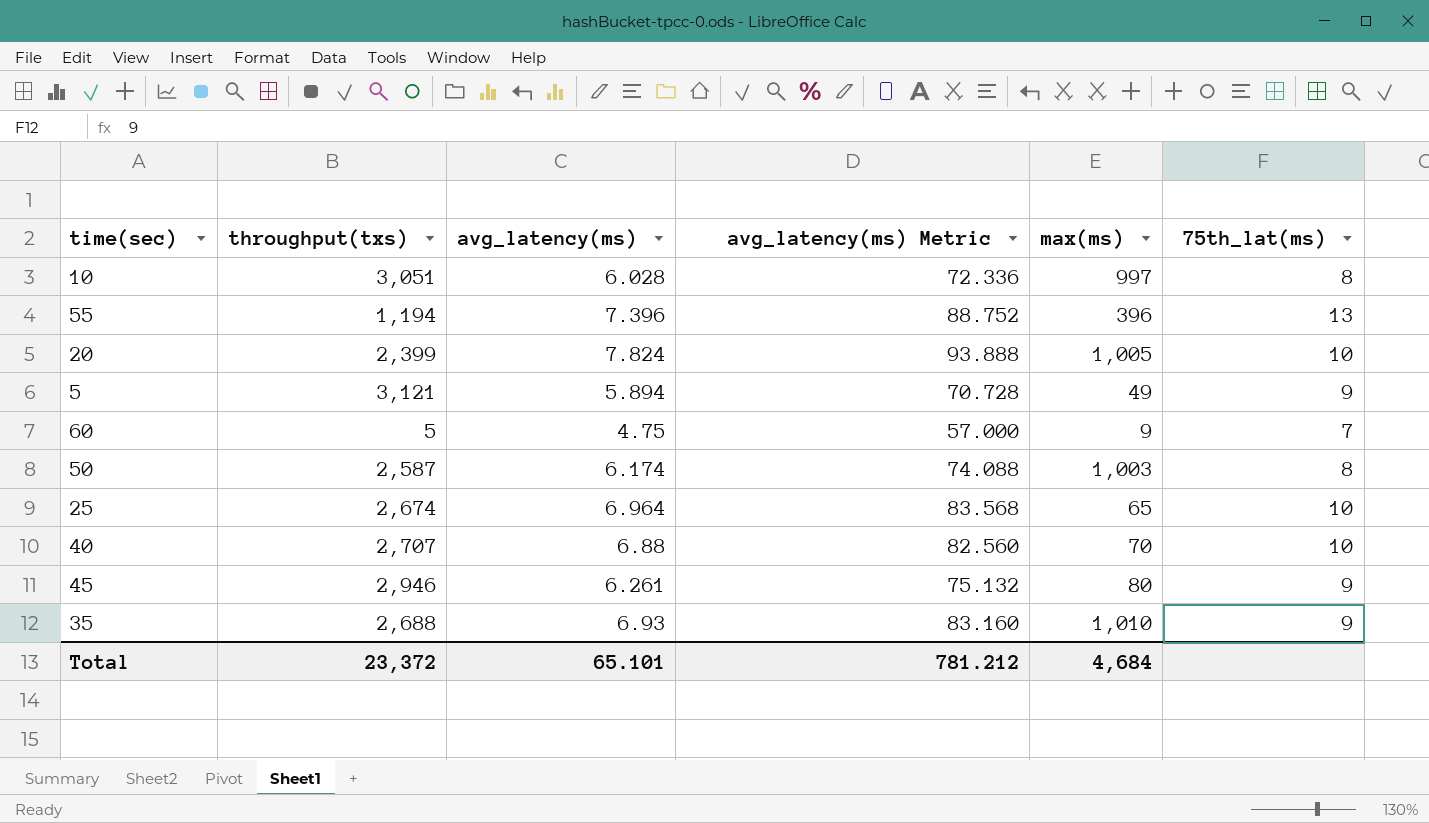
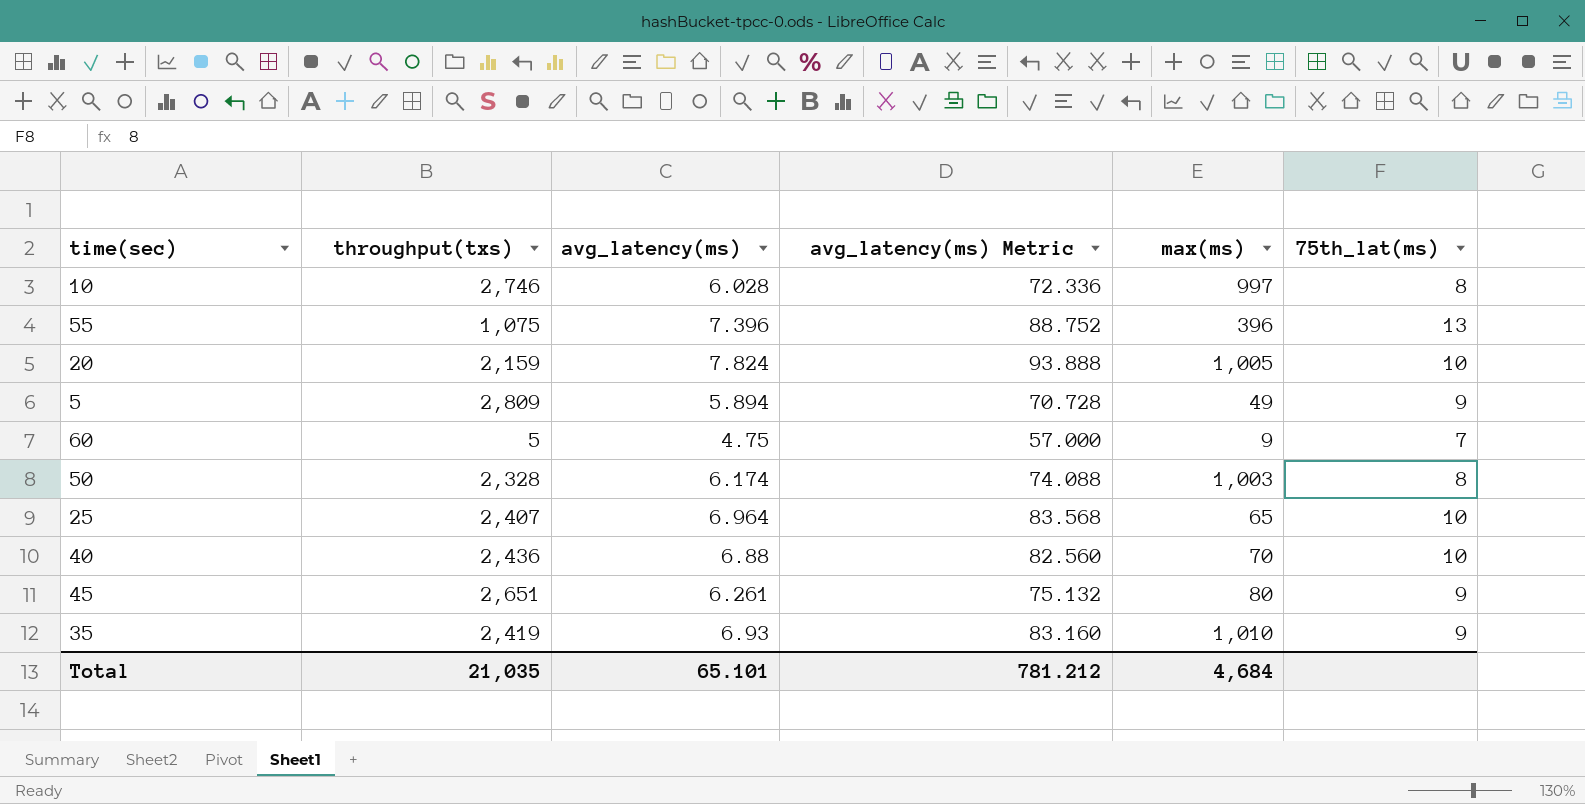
10 | throughput(txs): 3,051 -> 2,746
55 | throughput(txs): 1,194 -> 1,075
20 | throughput(txs): 2,399 -> 2,159
5 | throughput(txs): 3,121 -> 2,809
50 | throughput(txs): 2,587 -> 2,328
25 | throughput(txs): 2,674 -> 2,407
40 | throughput(txs): 2,707 -> 2,436
45 | throughput(txs): 2,946 -> 2,651
35 | throughput(txs): 2,688 -> 2,419
Total | throughput(txs): 23,372 -> 21,035

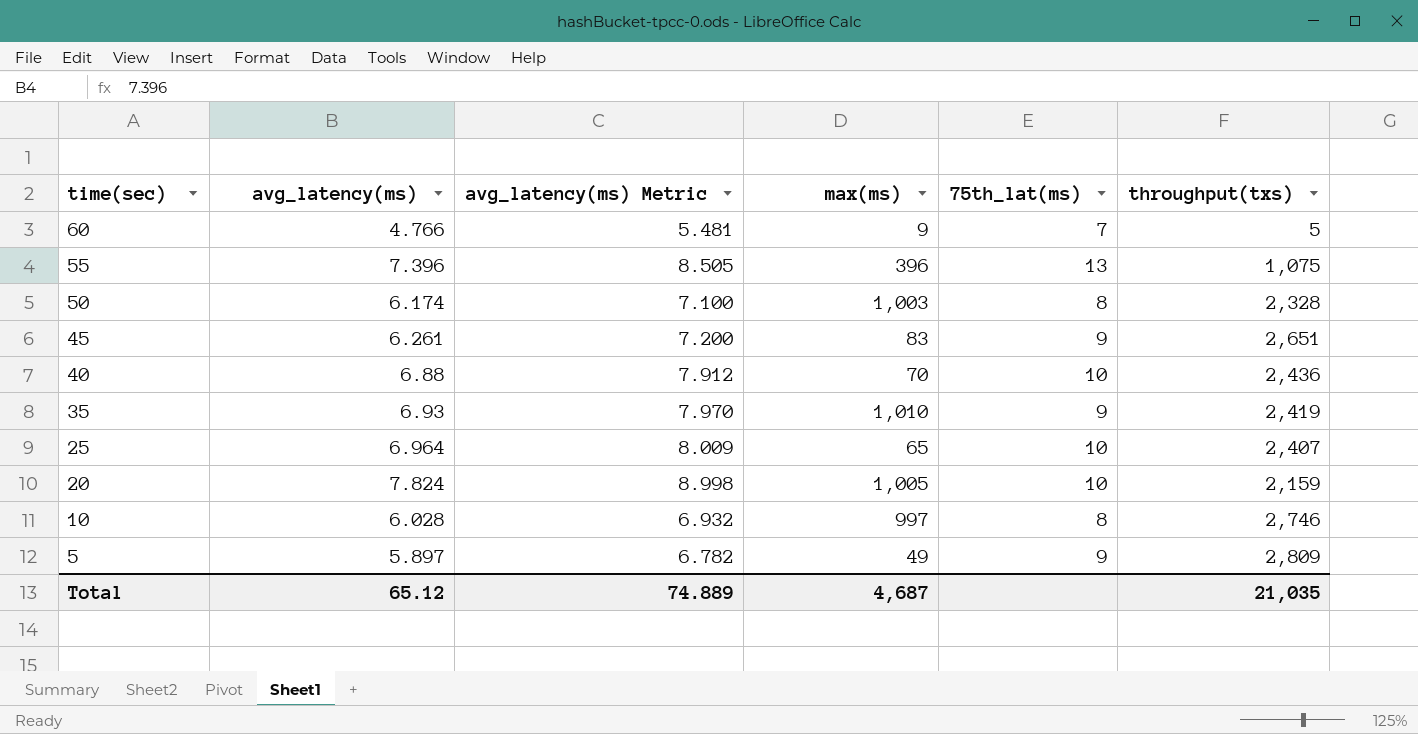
row order: none -> time(sec) descending
column avg_latency(ms) Metric | formula: [avg_latency(ms)] * 12 -> [avg_latency(ms)] * 1.15
column throughput(txs) | position: 2 -> 6
60 | avg_latency(ms): 4.75 -> 4.766
45 | max(ms): 80 -> 83
5 | avg_latency(ms): 5.894 -> 5.897
Total | avg_latency(ms): 65.101 -> 65.12
Total | avg_latency(ms) Metric: 781.212 -> 74.889
Total | max(ms): 4,684 -> 4,687

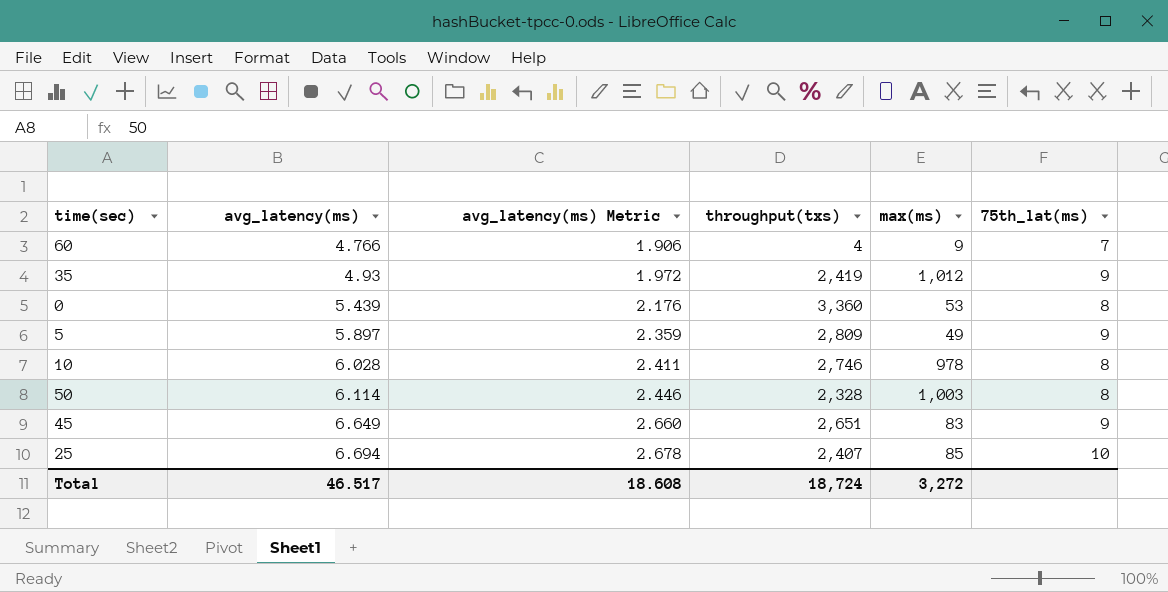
row order: time(sec) descending -> avg_latency(ms) ascending
column avg_latency(ms) Metric | formula: [avg_latency(ms)] * 1.15 -> [avg_latency(ms)] * 0.4
column throughput(txs) | position: 6 -> 4
row 55: 7.396 | 8.505 | 396 | 13 | 1,075 -> none
row 40: 6.88 | 7.912 | 70 | 10 | 2,436 -> none
row 20: 7.824 | 8.998 | 1,005 | 10 | 2,159 -> none
60 | throughput(txs): 5 -> 4
35 | avg_latency(ms): 6.93 -> 4.93
35 | max(ms): 1,010 -> 1,012
row 0: none -> 5.439 | 2.176 | 3,360 | 53 | 8
10 | max(ms): 997 -> 978
50 | avg_latency(ms): 6.174 -> 6.114
45 | avg_latency(ms): 6.261 -> 6.649
25 | avg_latency(ms): 6.964 -> 6.694
25 | max(ms): 65 -> 85
Total | avg_latency(ms): 65.12 -> 46.517
Total | avg_latency(ms) Metric: 74.889 -> 18.608
Total | throughput(txs): 21,035 -> 18,724
Total | max(ms): 4,687 -> 3,272

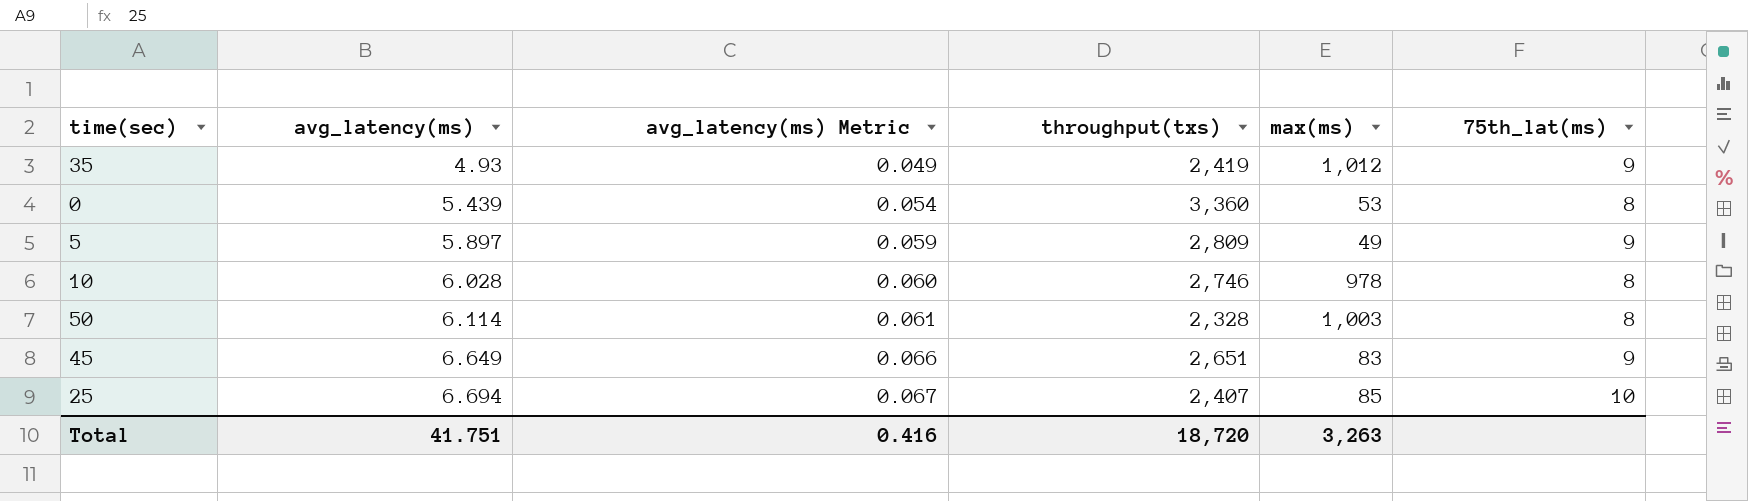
column avg_latency(ms) Metric | formula: [avg_latency(ms)] * 0.4 -> [avg_latency(ms)] * 0.01
row 60: 4.766 | 1.906 | 4 | 9 | 7 -> none
Total | avg_latency(ms): 46.517 -> 41.751
Total | avg_latency(ms) Metric: 18.608 -> 0.416
Total | throughput(txs): 18,724 -> 18,720
Total | max(ms): 3,272 -> 3,263

